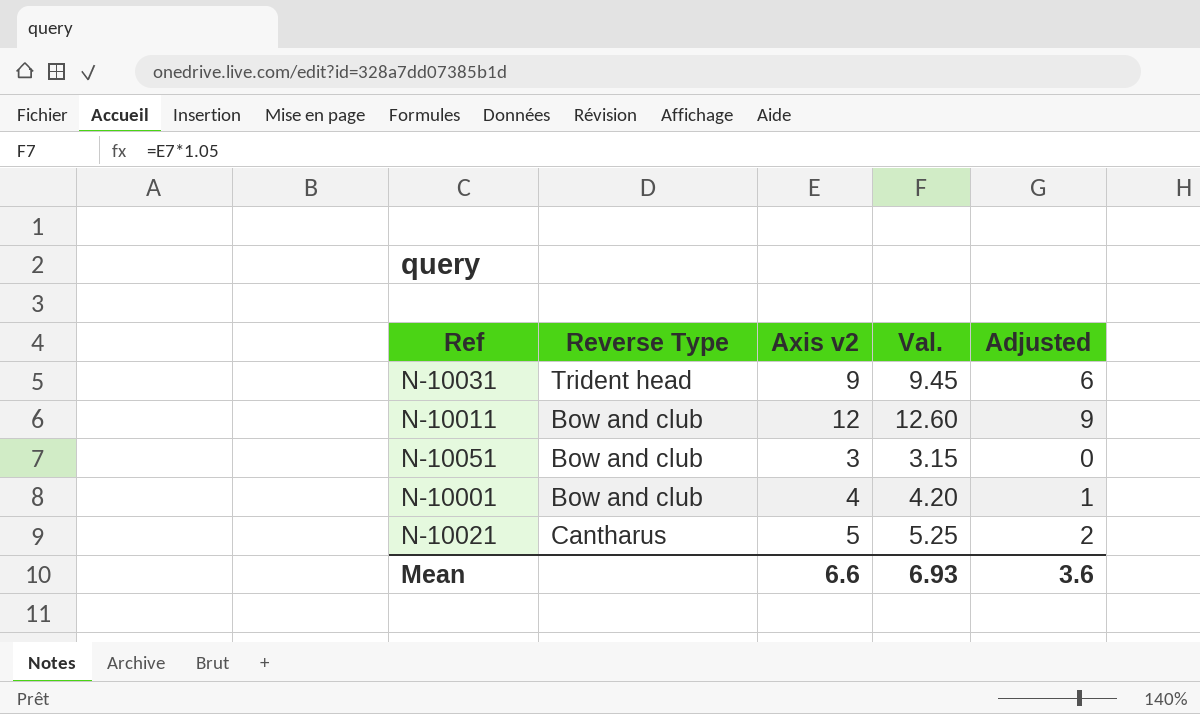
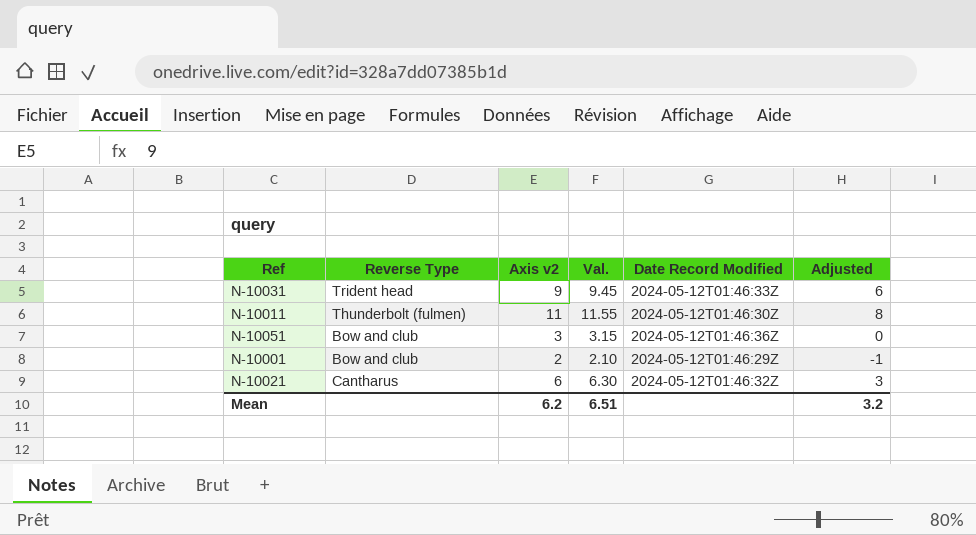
column Date Record Modified | position: none -> 5
N-10011 | Reverse Type: Bow and club -> Thunderbolt (fulmen)
N-10011 | Axis v2: 12 -> 11
N-10011 | Val.: 12.60 -> 11.55
N-10011 | Adjusted: 9 -> 8
N-10001 | Axis v2: 4 -> 2
N-10001 | Val.: 4.20 -> 2.10
N-10001 | Adjusted: 1 -> -1
N-10021 | Axis v2: 5 -> 6
N-10021 | Val.: 5.25 -> 6.30
N-10021 | Adjusted: 2 -> 3
Mean | Axis v2: 6.6 -> 6.2
Mean | Val.: 6.93 -> 6.51
Mean | Adjusted: 3.6 -> 3.2

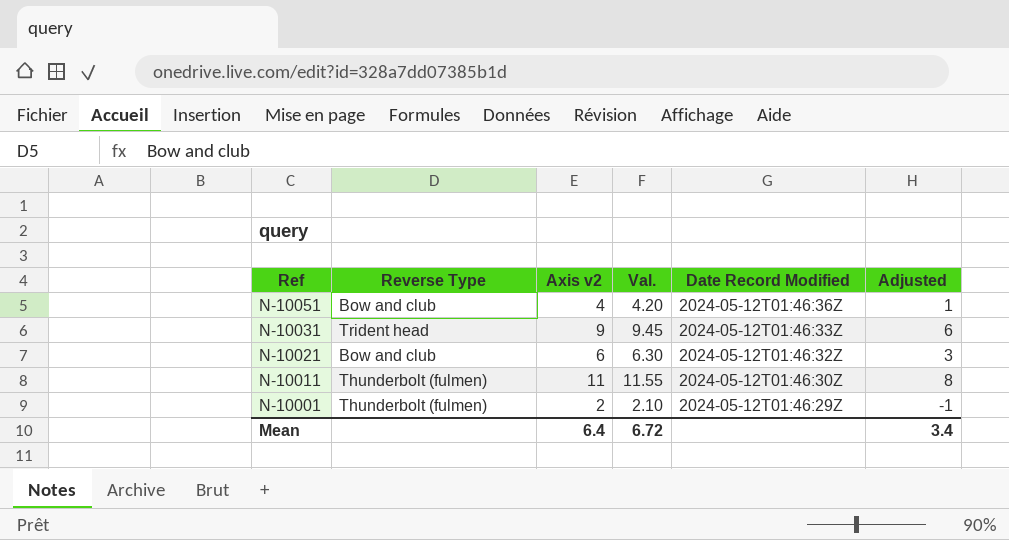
row order: none -> Ref descending
N-10051 | Axis v2: 3 -> 4
N-10051 | Val.: 3.15 -> 4.20
N-10051 | Adjusted: 0 -> 1
N-10021 | Reverse Type: Cantharus -> Bow and club
N-10001 | Reverse Type: Bow and club -> Thunderbolt (fulmen)
Mean | Axis v2: 6.2 -> 6.4
Mean | Val.: 6.51 -> 6.72
Mean | Adjusted: 3.2 -> 3.4

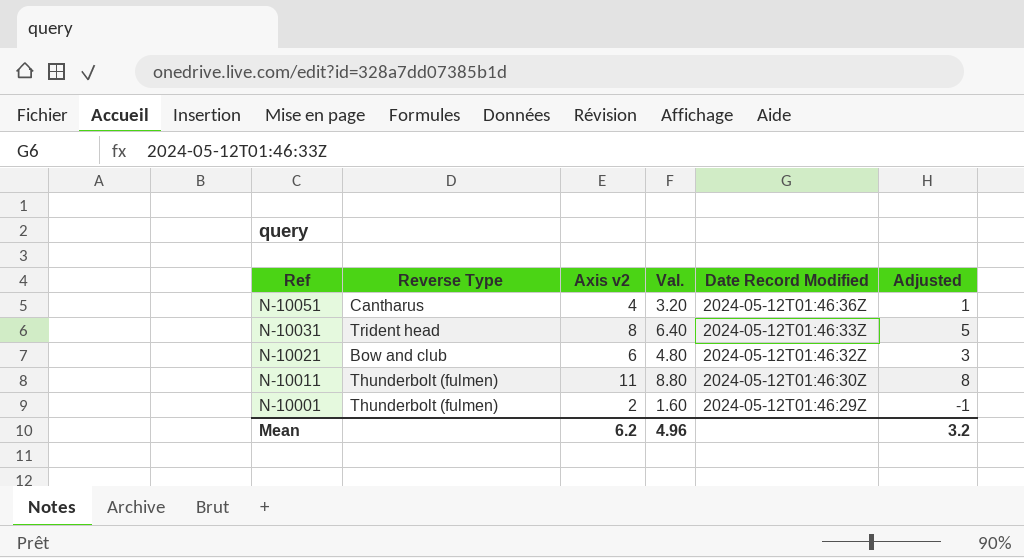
column Val. | formula: [Axis v2] * 1.05 -> [Axis v2] * 0.8
N-10051 | Reverse Type: Bow and club -> Cantharus
N-10031 | Axis v2: 9 -> 8
N-10031 | Adjusted: 6 -> 5
Mean | Axis v2: 6.4 -> 6.2
Mean | Val.: 6.72 -> 4.96
Mean | Adjusted: 3.4 -> 3.2

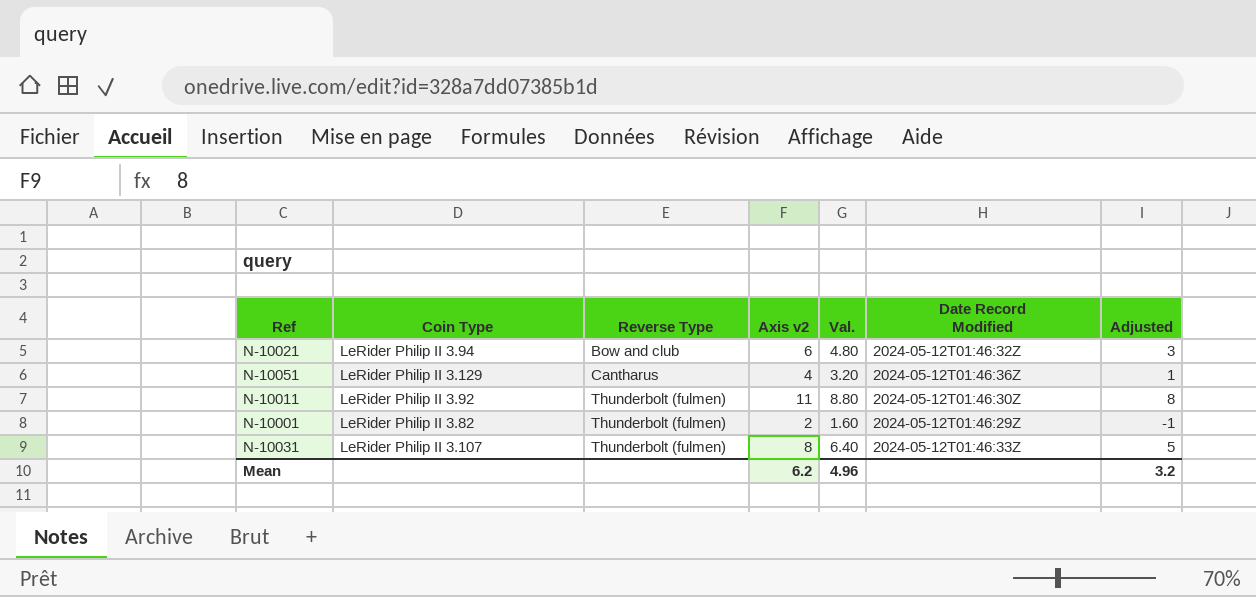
row order: Ref descending -> Reverse Type ascending
column Coin Type | position: none -> 2
N-10031 | Reverse Type: Trident head -> Thunderbolt (fulmen)

